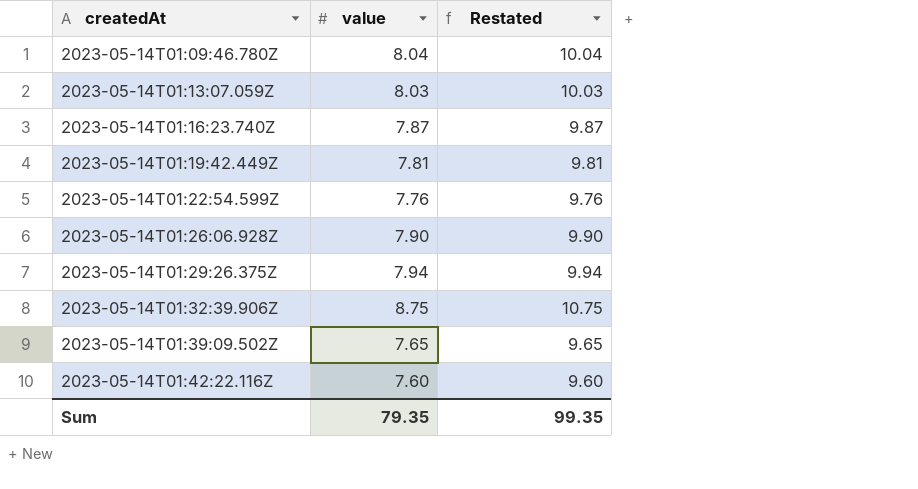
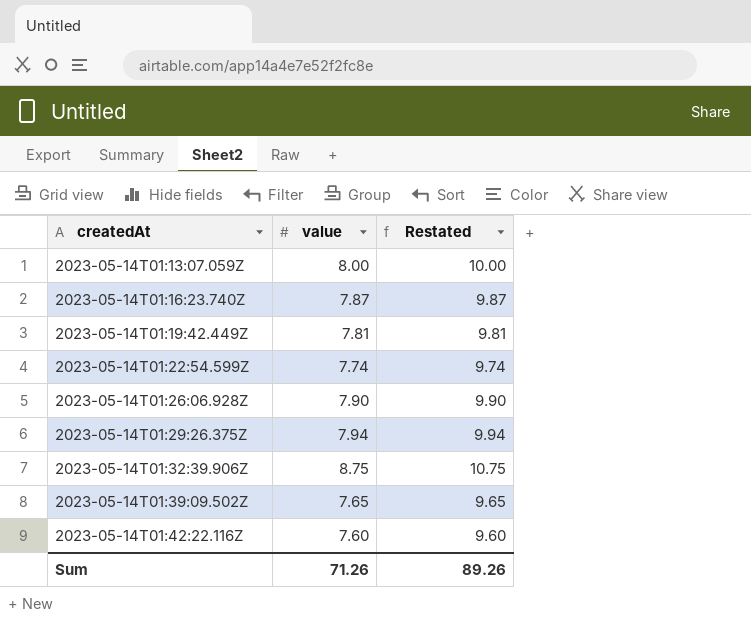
row 2023-05-14T01:09:46.780Z: 8.04 | 10.04 -> none
2023-05-14T01:13:07.059Z | value: 8.03 -> 8.00
2023-05-14T01:13:07.059Z | Restated: 10.03 -> 10.00
2023-05-14T01:22:54.599Z | value: 7.76 -> 7.74
2023-05-14T01:22:54.599Z | Restated: 9.76 -> 9.74
Sum | value: 79.35 -> 71.26
Sum | Restated: 99.35 -> 89.26

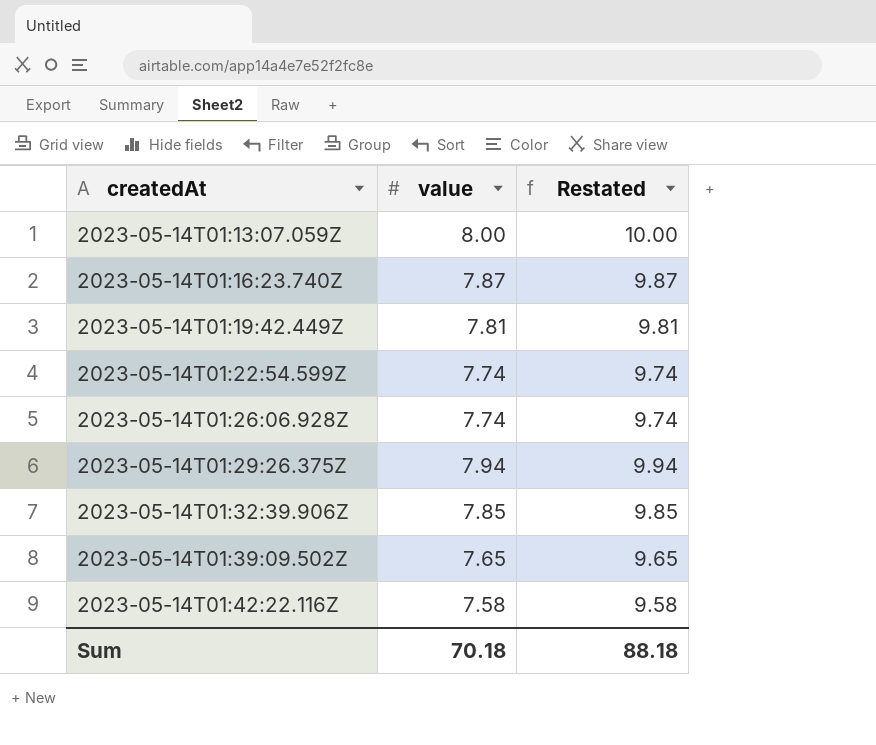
2023-05-14T01:26:06.928Z | value: 7.90 -> 7.74
2023-05-14T01:26:06.928Z | Restated: 9.90 -> 9.74
2023-05-14T01:32:39.906Z | value: 8.75 -> 7.85
2023-05-14T01:32:39.906Z | Restated: 10.75 -> 9.85
2023-05-14T01:42:22.116Z | value: 7.60 -> 7.58
2023-05-14T01:42:22.116Z | Restated: 9.60 -> 9.58
Sum | value: 71.26 -> 70.18
Sum | Restated: 89.26 -> 88.18

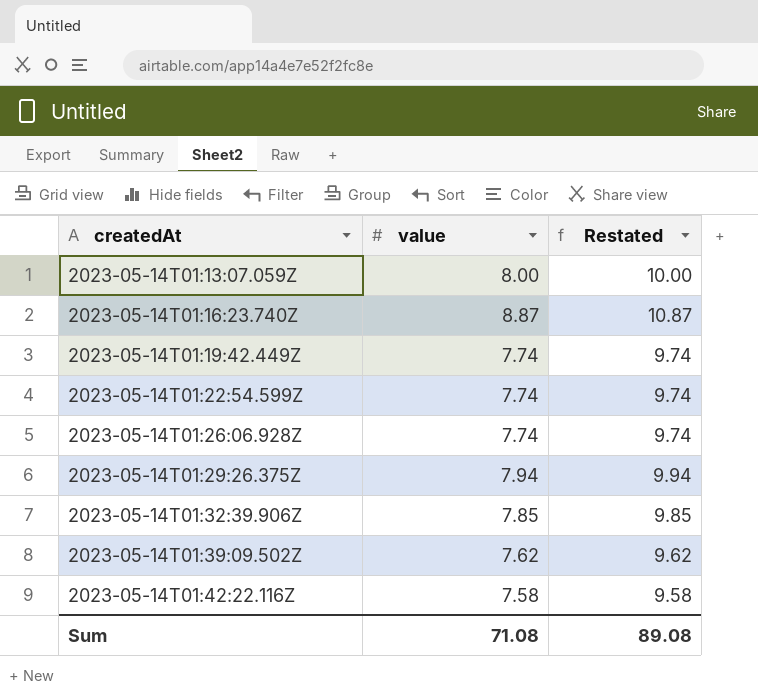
2023-05-14T01:16:23.740Z | value: 7.87 -> 8.87
2023-05-14T01:16:23.740Z | Restated: 9.87 -> 10.87
2023-05-14T01:19:42.449Z | value: 7.81 -> 7.74
2023-05-14T01:19:42.449Z | Restated: 9.81 -> 9.74
2023-05-14T01:39:09.502Z | value: 7.65 -> 7.62
2023-05-14T01:39:09.502Z | Restated: 9.65 -> 9.62
Sum | value: 70.18 -> 71.08
Sum | Restated: 88.18 -> 89.08

